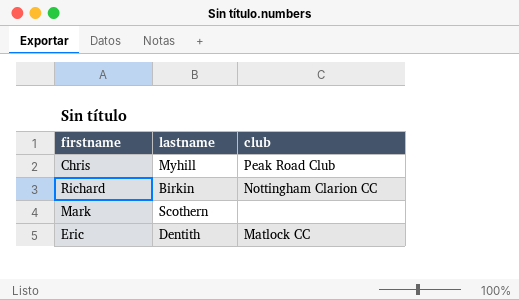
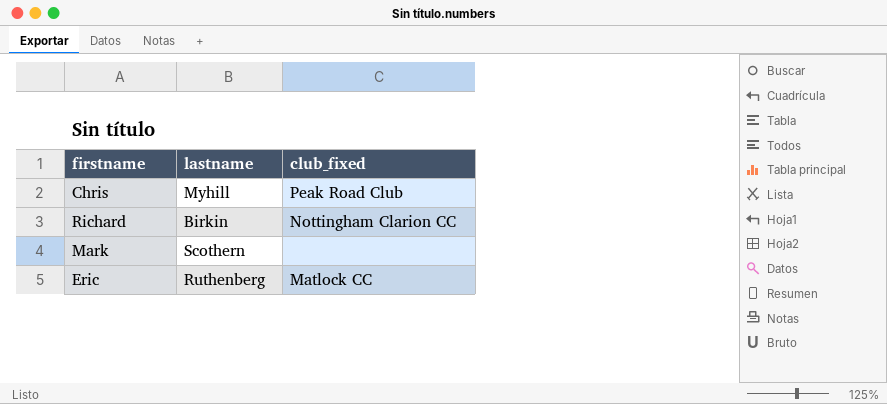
column name: club -> club_fixed
Eric | lastname: Dentith -> Ruthenberg

